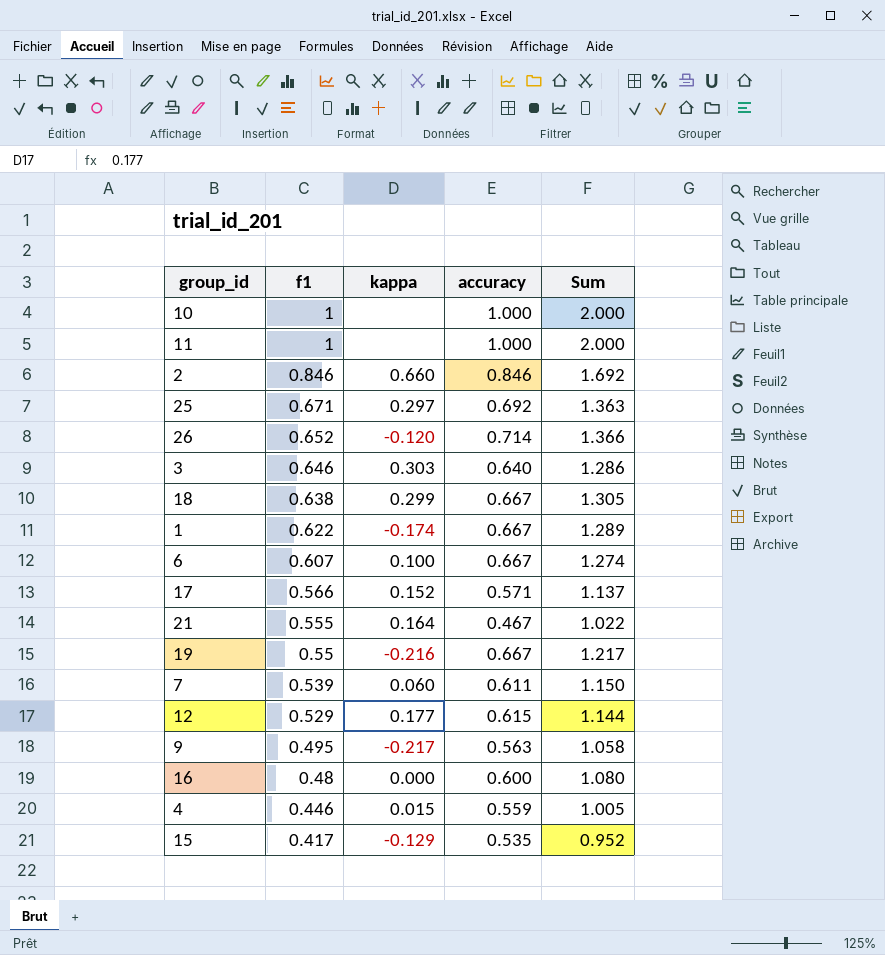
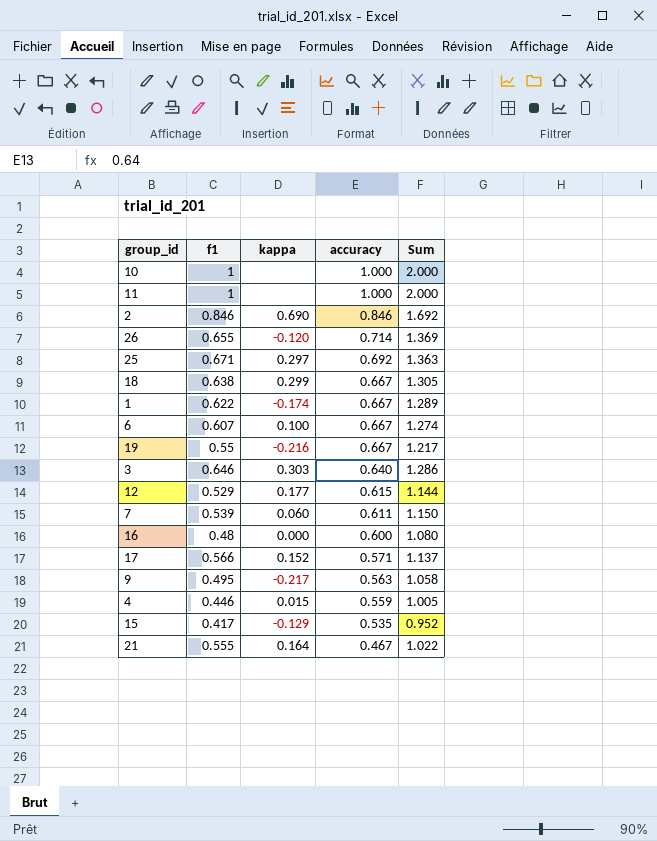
row order: f1 descending -> accuracy descending
2 | kappa: 0.660 -> 0.690
26 | f1: 0.652 -> 0.655
26 | Sum: 1.366 -> 1.369

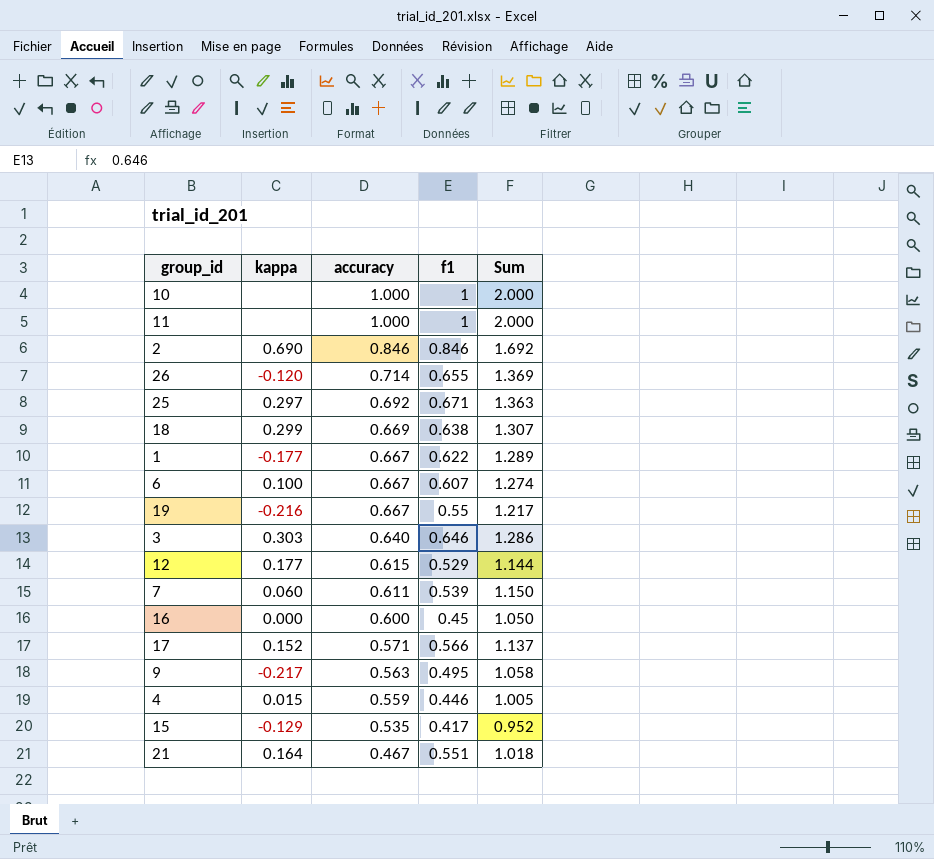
column f1 | position: 2 -> 4
18 | accuracy: 0.667 -> 0.669
18 | Sum: 1.305 -> 1.307
1 | kappa: -0.174 -> -0.177
16 | f1: 0.48 -> 0.45
16 | Sum: 1.080 -> 1.050
21 | f1: 0.555 -> 0.551
21 | Sum: 1.022 -> 1.018

